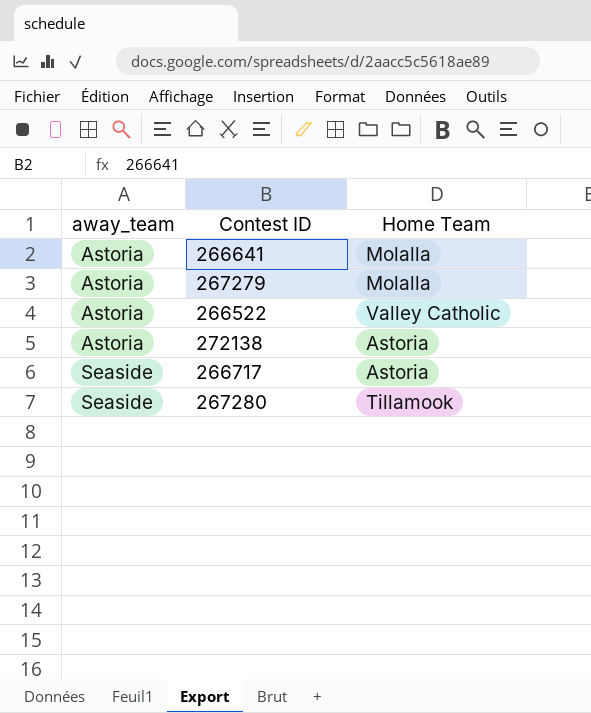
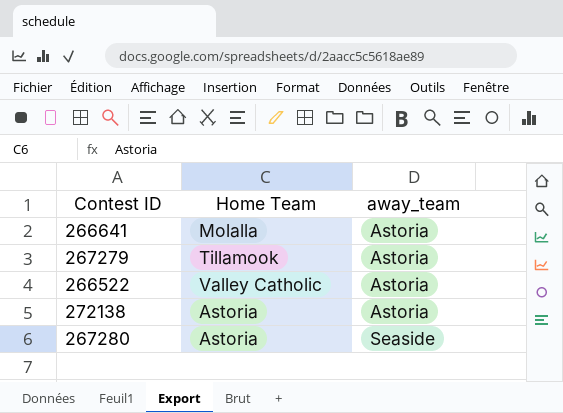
column away_team | position: 1 -> 3
row 266717: Seaside | Astoria -> none
267279 | Home Team: Molalla -> Tillamook
267280 | Home Team: Tillamook -> Astoria

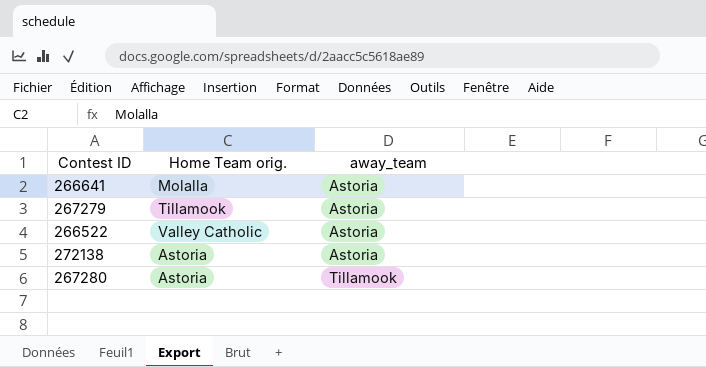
column name: Home Team -> Home Team orig.
267280 | away_team: Seaside -> Tillamook

